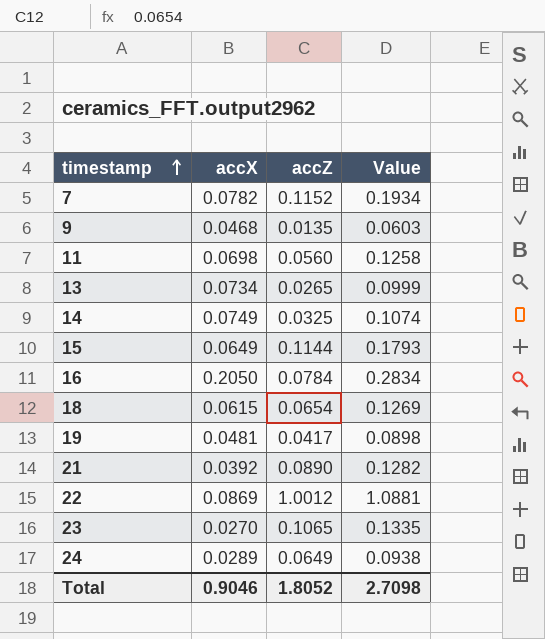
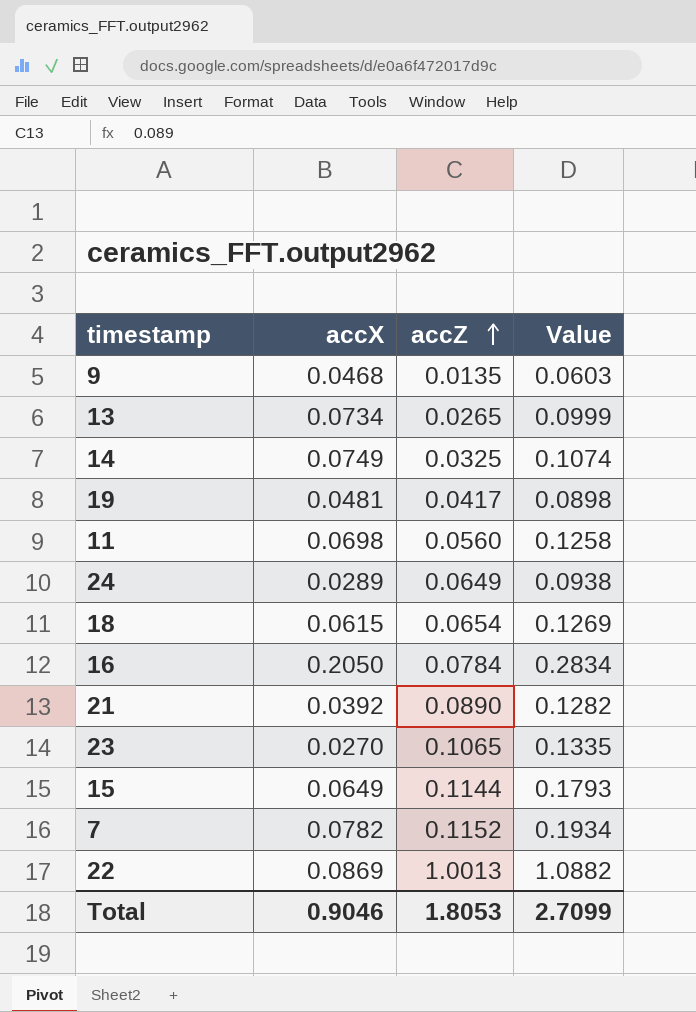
row order: timestamp ascending -> accZ ascending
22 | accZ: 1.0012 -> 1.0013
22 | Value: 1.0881 -> 1.0882
Total | accZ: 1.8052 -> 1.8053
Total | Value: 2.7098 -> 2.7099

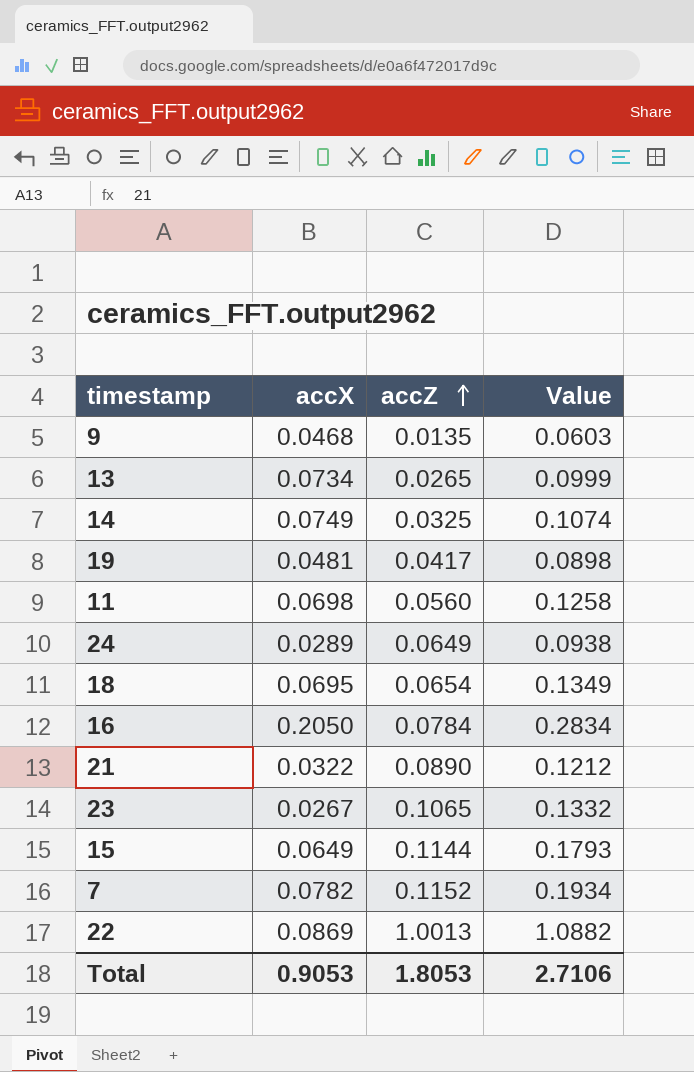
18 | accX: 0.0615 -> 0.0695
18 | Value: 0.1269 -> 0.1349
21 | accX: 0.0392 -> 0.0322
21 | Value: 0.1282 -> 0.1212
23 | accX: 0.0270 -> 0.0267
23 | Value: 0.1335 -> 0.1332
Total | accX: 0.9046 -> 0.9053
Total | Value: 2.7099 -> 2.7106

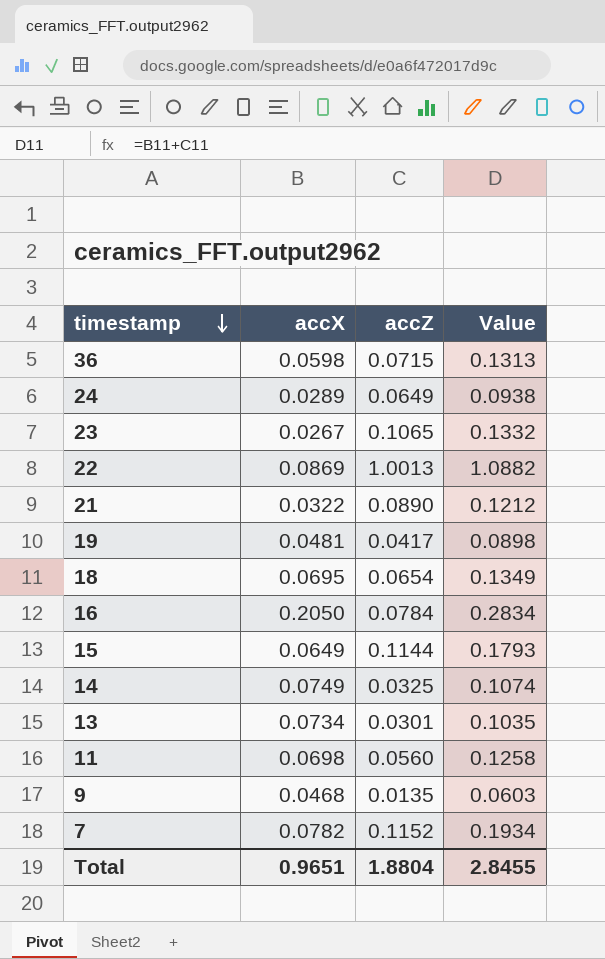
row order: accZ ascending -> timestamp descending
row 36: none -> 0.0598 | 0.0715 | 0.1313
13 | accZ: 0.0265 -> 0.0301
13 | Value: 0.0999 -> 0.1035
Total | accX: 0.9053 -> 0.9651
Total | accZ: 1.8053 -> 1.8804
Total | Value: 2.7106 -> 2.8455

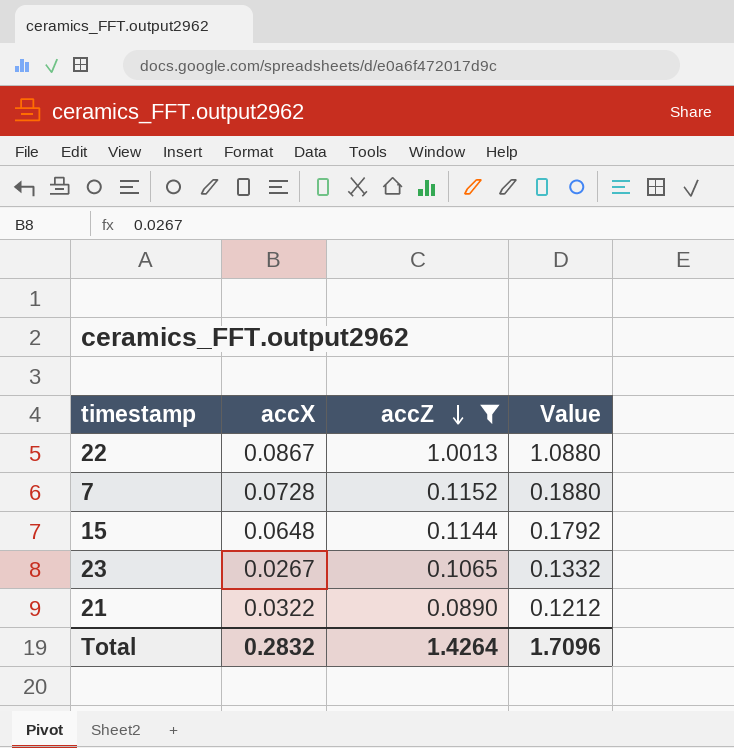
filter: none -> accZ >= 0.0890
row order: timestamp descending -> accZ descending
22 | accX: 0.0869 -> 0.0867
22 | Value: 1.0882 -> 1.0880
7 | accX: 0.0782 -> 0.0728
7 | Value: 0.1934 -> 0.1880
15 | accX: 0.0649 -> 0.0648
15 | Value: 0.1793 -> 0.1792
Total | accX: 0.9651 -> 0.2832
Total | accZ: 1.8804 -> 1.4264
Total | Value: 2.8455 -> 1.7096

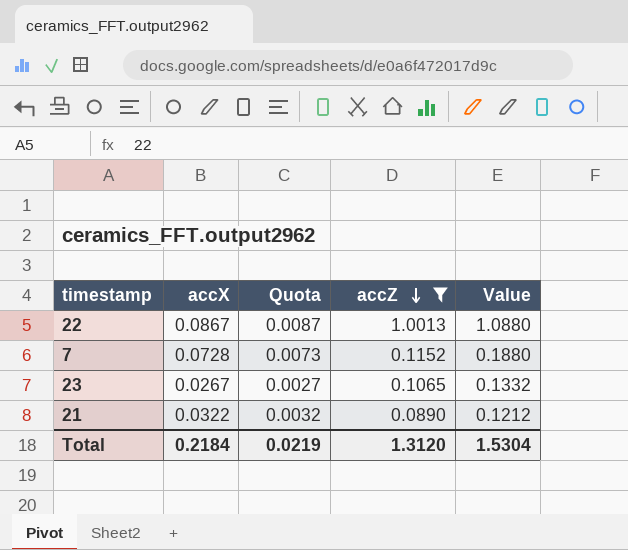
column Quota | formula: none -> [accX] * 0.1
row 15: 0.0648 | 0.1144 | 0.1792 -> none
Total | accX: 0.2832 -> 0.2184
Total | accZ: 1.4264 -> 1.3120
Total | Value: 1.7096 -> 1.5304

